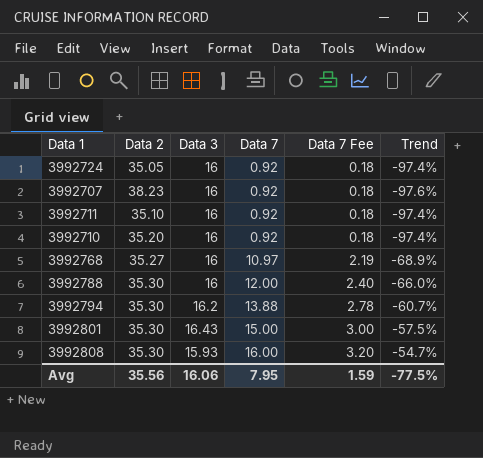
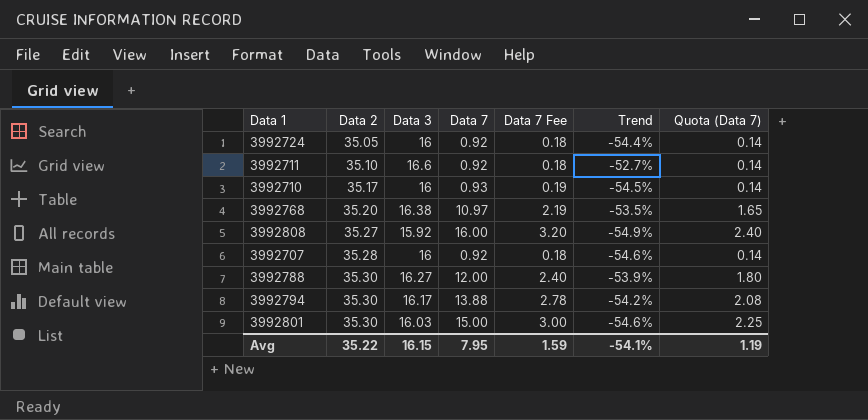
row order: Data 7 ascending -> Data 2 ascending
column Trend | formula: ([Data 7] - [Data 2]) / [Data 2] -> ([Data 3] - [Data 2]) / [Data 2]
column Quota (Data 7) | formula: none -> [Data 7] * 0.15
3992711 | Data 3: 16 -> 16.6
3992710 | Data 2: 35.20 -> 35.17
3992710 | Data 7: 0.92 -> 0.93
3992710 | Data 7 Fee: 0.18 -> 0.19
3992768 | Data 2: 35.27 -> 35.20
3992768 | Data 3: 16 -> 16.38
3992808 | Data 2: 35.30 -> 35.27
3992808 | Data 3: 15.93 -> 15.92
3992707 | Data 2: 38.23 -> 35.28
3992788 | Data 3: 16 -> 16.27
3992794 | Data 3: 16.2 -> 16.17
3992801 | Data 3: 16.43 -> 16.03
Avg | Data 2: 35.56 -> 35.22
Avg | Data 3: 16.06 -> 16.15
Avg | Trend: -77.5% -> -54.1%

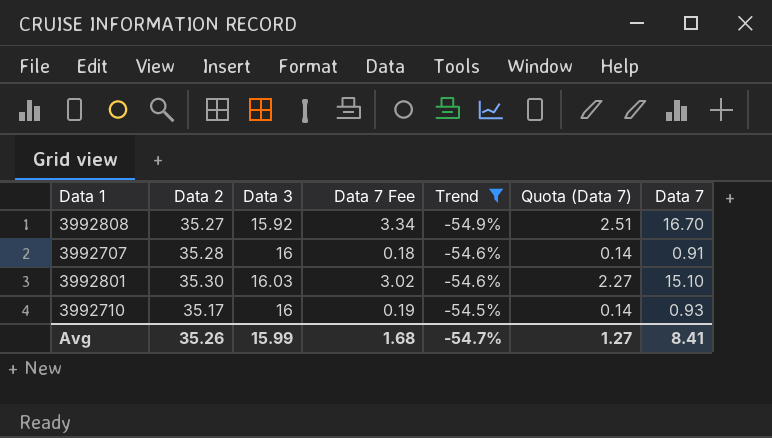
filter: none -> Trend <= -54.5%
row order: Data 2 ascending -> Trend ascending
column Data 7 | position: 4 -> 7
3992808 | Data 7 Fee: 3.20 -> 3.34
3992808 | Quota (Data 7): 2.40 -> 2.51
3992808 | Data 7: 16.00 -> 16.70
3992707 | Data 7: 0.92 -> 0.91
3992801 | Data 7 Fee: 3.00 -> 3.02
3992801 | Quota (Data 7): 2.25 -> 2.27
3992801 | Data 7: 15.00 -> 15.10
Avg | Data 2: 35.22 -> 35.26
Avg | Data 3: 16.15 -> 15.99
Avg | Data 7 Fee: 1.59 -> 1.68
Avg | Trend: -54.1% -> -54.7%
Avg | Quota (Data 7): 1.19 -> 1.27
Avg | Data 7: 7.95 -> 8.41

